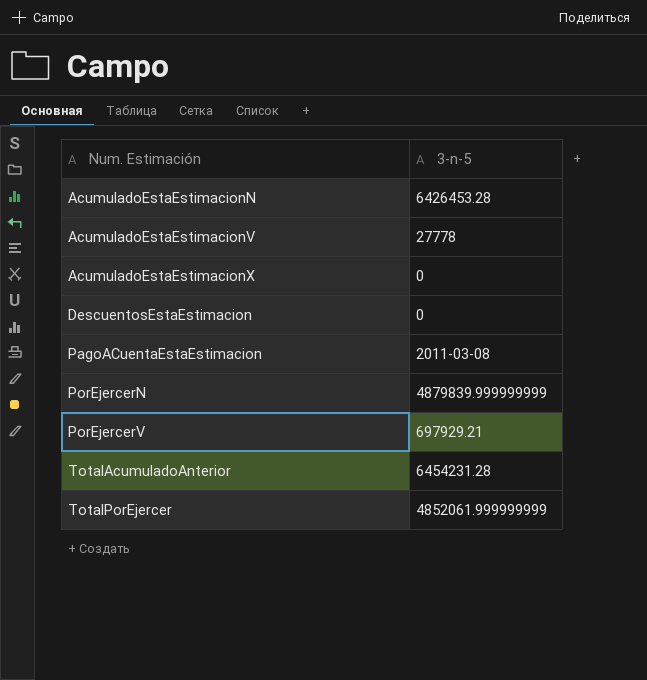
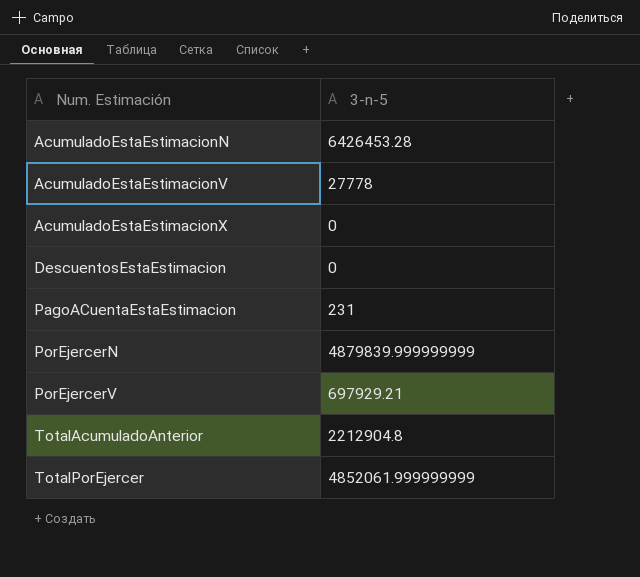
PagoACuentaEstaEstimacion | 3-n-5: 2011-03-08 -> 231
TotalAcumuladoAnterior | 3-n-5: 6454231.28 -> 2212904.8

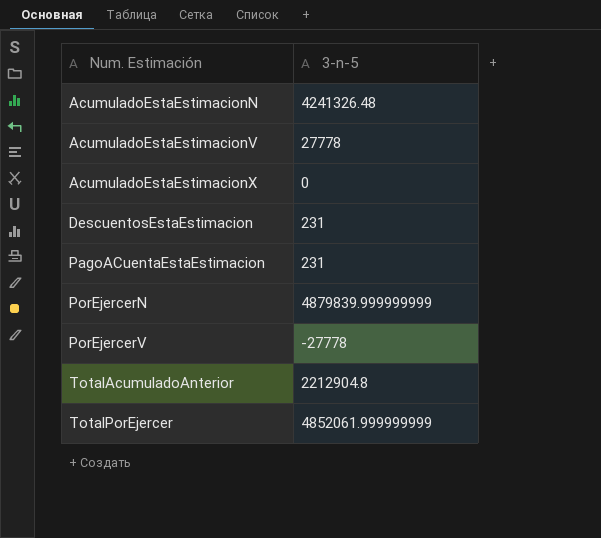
AcumuladoEstaEstimacionN | 3-n-5: 6426453.28 -> 4241326.48
DescuentosEstaEstimacion | 3-n-5: 0 -> 231
PorEjercerV | 3-n-5: 697929.21 -> -27778

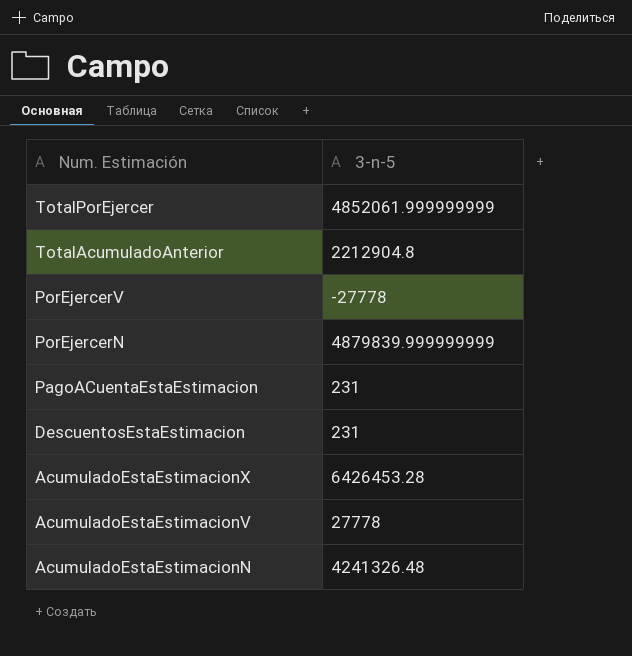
row order: Num. Estimación ascending -> Num. Estimación descending
AcumuladoEstaEstimacionX | 3-n-5: 0 -> 6426453.28

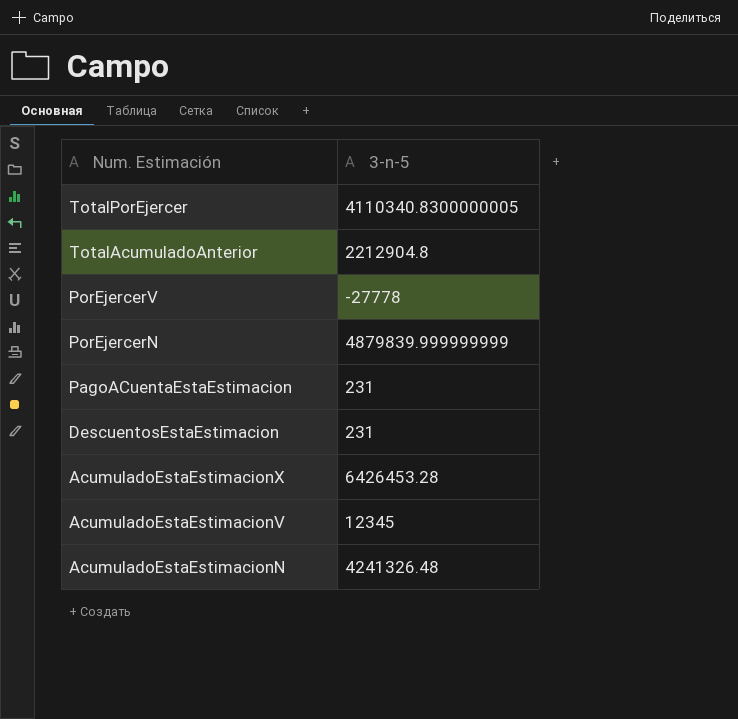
TotalPorEjercer | 3-n-5: 4852061.999999999 -> 4110340.8300000005
AcumuladoEstaEstimacionV | 3-n-5: 27778 -> 12345

